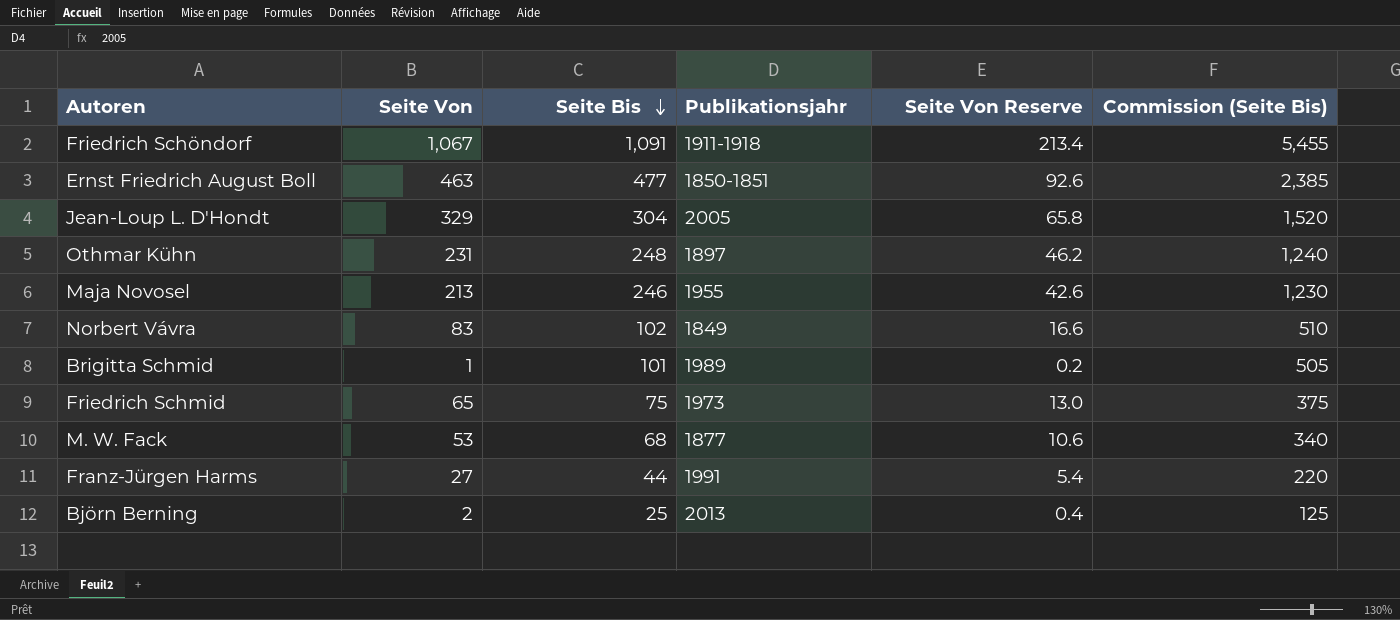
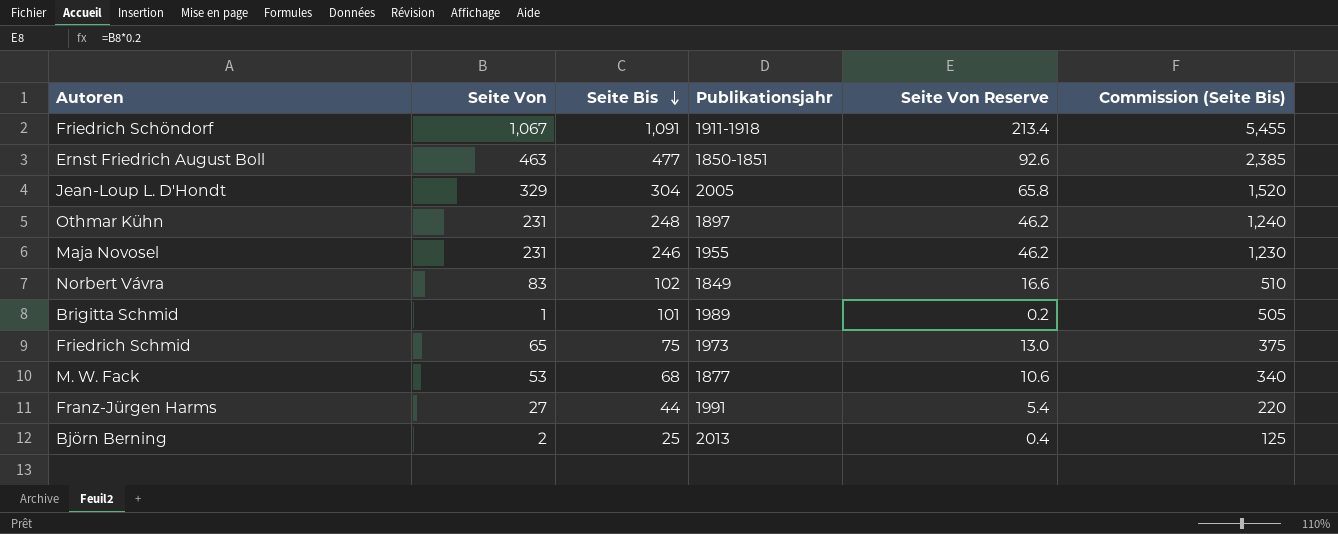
Maja Novosel | Seite Von: 213 -> 231
Maja Novosel | Seite Von Reserve: 42.6 -> 46.2

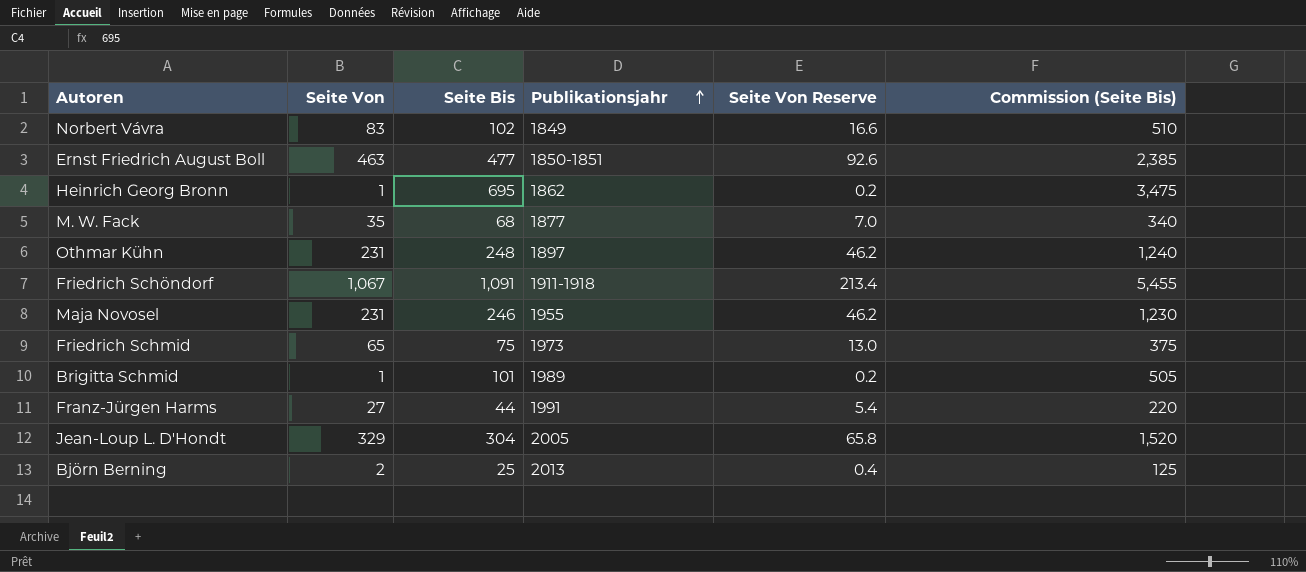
row order: Seite Bis descending -> Publikationsjahr ascending
row Heinrich Georg Bronn: none -> 1 | 695 | 1862 | 0.2 | 3,475
M. W. Fack | Seite Von: 53 -> 35
M. W. Fack | Seite Von Reserve: 10.6 -> 7.0

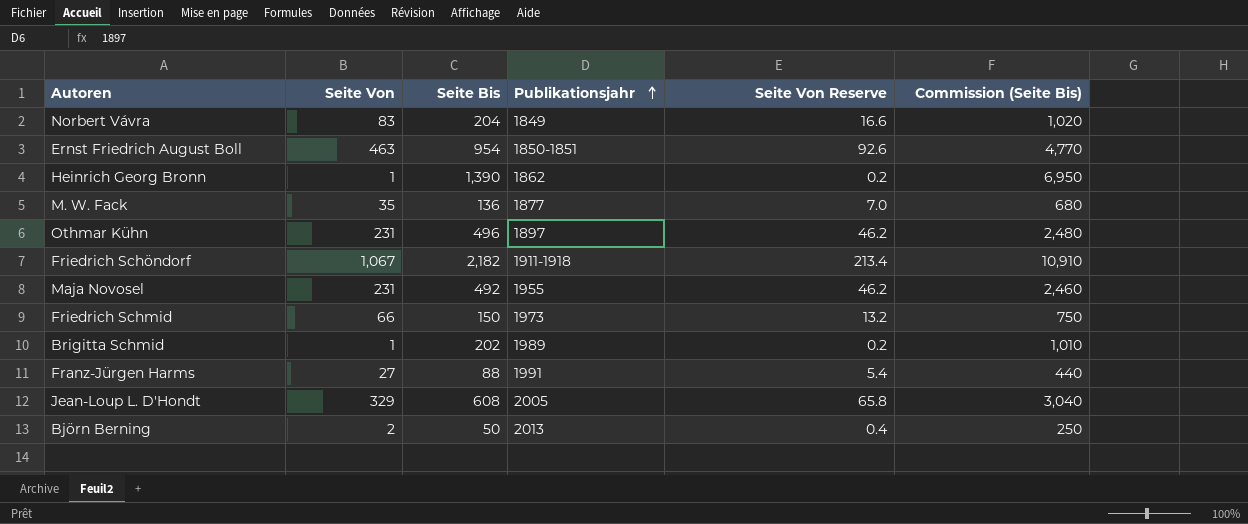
Norbert Vávra | Seite Bis: 102 -> 204
Norbert Vávra | Commission (Seite Bis): 510 -> 1,020
Ernst Friedrich August Boll | Seite Bis: 477 -> 954
Ernst Friedrich August Boll | Commission (Seite Bis): 2,385 -> 4,770
Heinrich Georg Bronn | Seite Bis: 695 -> 1,390
Heinrich Georg Bronn | Commission (Seite Bis): 3,475 -> 6,950
M. W. Fack | Seite Bis: 68 -> 136
M. W. Fack | Commission (Seite Bis): 340 -> 680
Othmar Kühn | Seite Bis: 248 -> 496
Othmar Kühn | Commission (Seite Bis): 1,240 -> 2,480
Friedrich Schöndorf | Seite Bis: 1,091 -> 2,182
Friedrich Schöndorf | Commission (Seite Bis): 5,455 -> 10,910
Maja Novosel | Seite Bis: 246 -> 492
Maja Novosel | Commission (Seite Bis): 1,230 -> 2,460
Friedrich Schmid | Seite Von: 65 -> 66
Friedrich Schmid | Seite Bis: 75 -> 150
Friedrich Schmid | Seite Von Reserve: 13.0 -> 13.2
Friedrich Schmid | Commission (Seite Bis): 375 -> 750
Brigitta Schmid | Seite Bis: 101 -> 202
Brigitta Schmid | Commission (Seite Bis): 505 -> 1,010
Franz-Jürgen Harms | Seite Bis: 44 -> 88
Franz-Jürgen Harms | Commission (Seite Bis): 220 -> 440
Jean-Loup L. D'Hondt | Seite Bis: 304 -> 608
Jean-Loup L. D'Hondt | Commission (Seite Bis): 1,520 -> 3,040
Björn Berning | Seite Bis: 25 -> 50
Björn Berning | Commission (Seite Bis): 125 -> 250

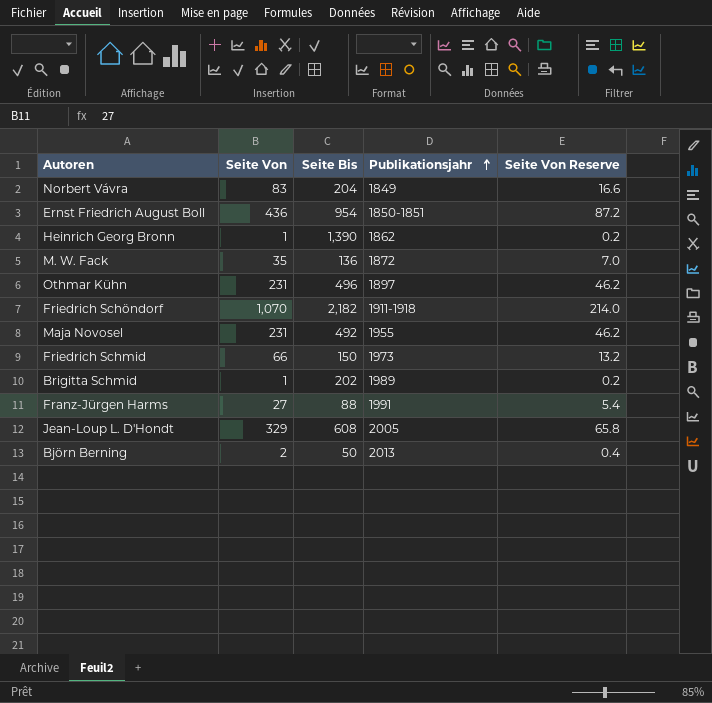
column Commission (Seite Bis) | formula: [Seite Bis] * 5 -> none
Ernst Friedrich August Boll | Seite Von: 463 -> 436
Ernst Friedrich August Boll | Seite Von Reserve: 92.6 -> 87.2
M. W. Fack | Publikationsjahr: 1877 -> 1872
Friedrich Schöndorf | Seite Von: 1,067 -> 1,070
Friedrich Schöndorf | Seite Von Reserve: 213.4 -> 214.0

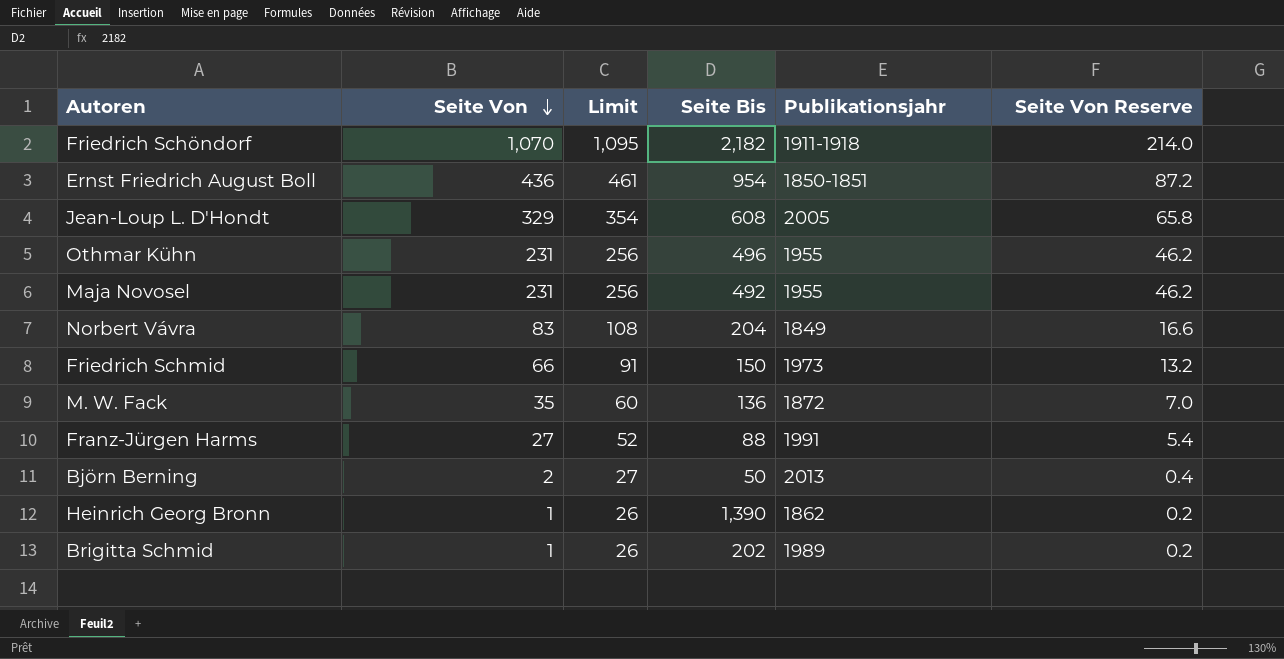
row order: Publikationsjahr ascending -> Seite Von descending
column Limit | formula: none -> [Seite Von] + 25
Othmar Kühn | Publikationsjahr: 1897 -> 1955

